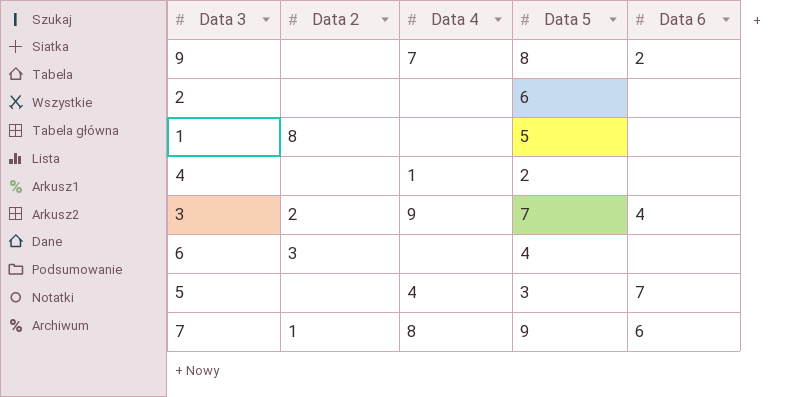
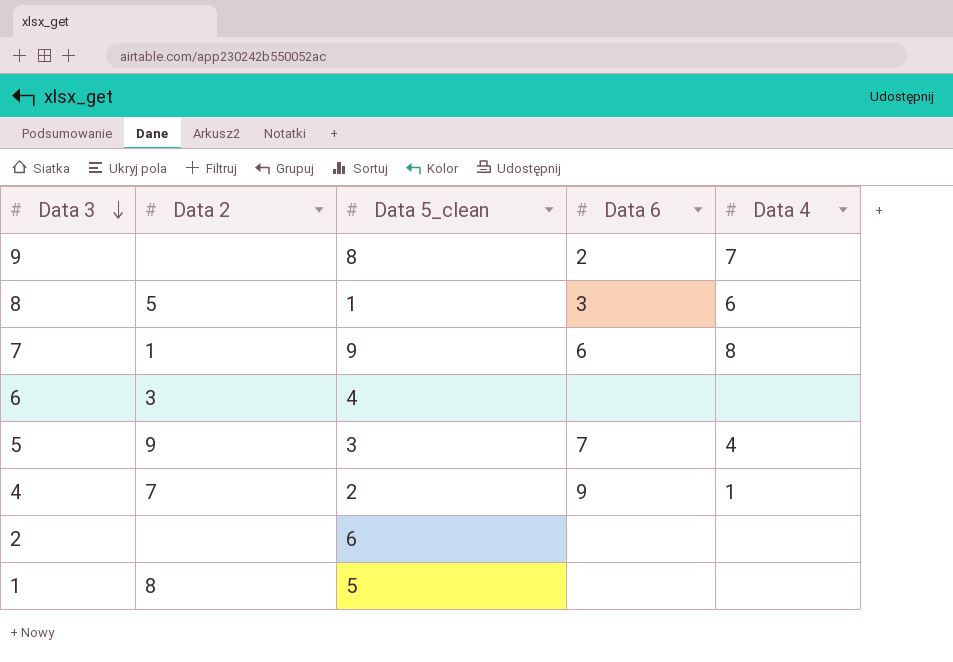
row order: none -> Data 3 descending
column name: Data 5 -> Data 5_clean
column Data 4 | position: 3 -> 5
row 3: 2 | 9 | 7 | 4 -> none
row 8: none -> 5 | 1 | 3 | 6
5 | Data 2: none -> 9
4 | Data 2: none -> 7
4 | Data 6: none -> 9

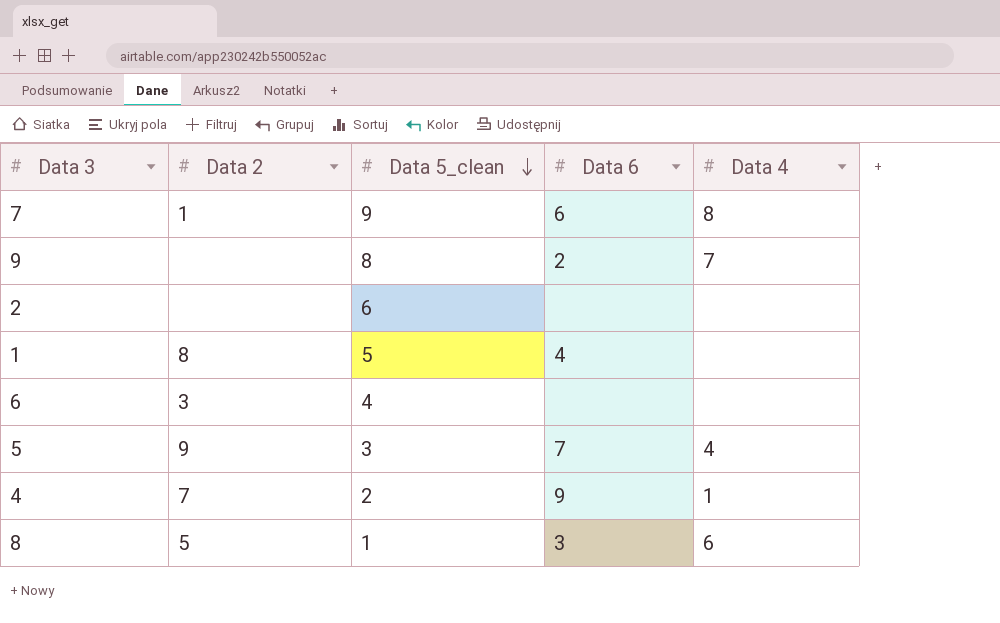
row order: Data 3 descending -> Data 5_clean descending
1 | Data 6: none -> 4

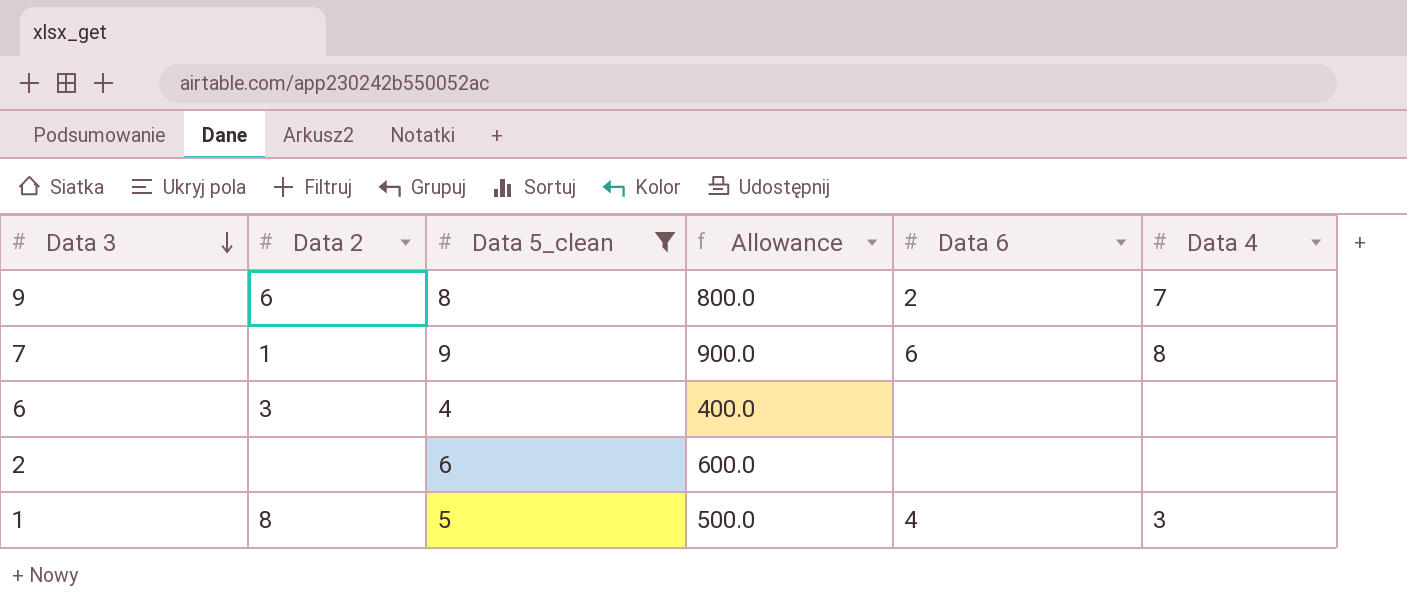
filter: none -> Data 5_clean >= 4
row order: Data 5_clean descending -> Data 3 descending
column Allowance | formula: none -> [Data 5_clean] * 100
9 | Data 2: none -> 6
1 | Data 4: none -> 3

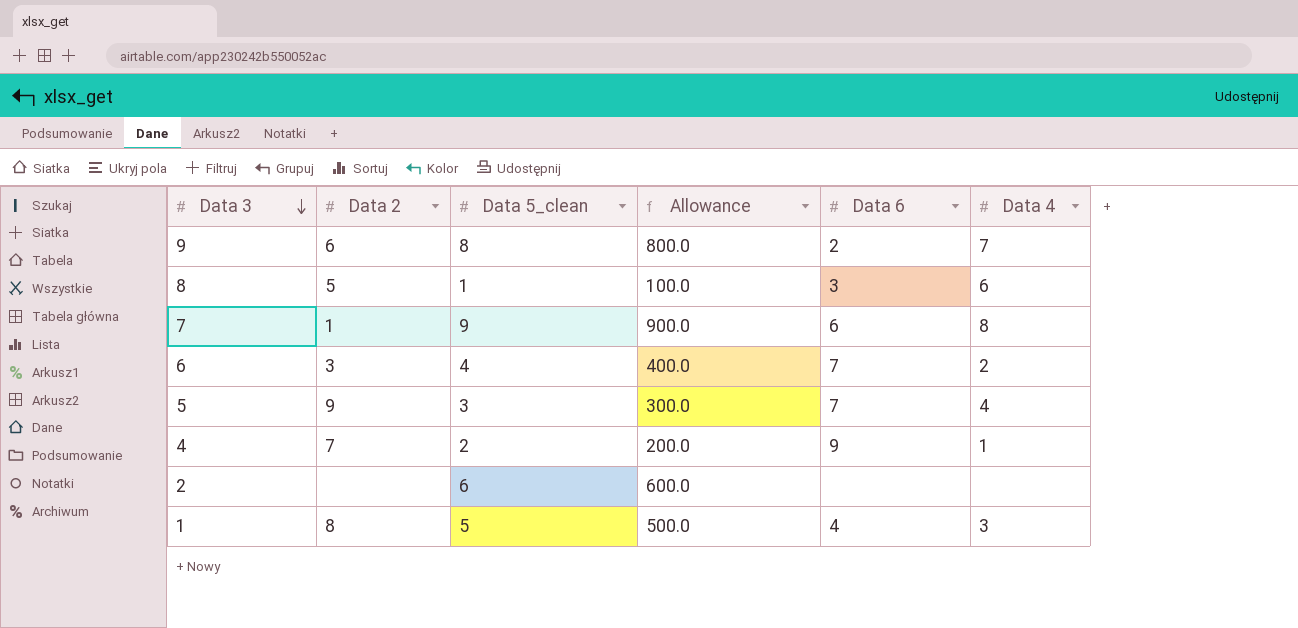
filter: Data 5_clean >= 4 -> none
6 | Data 6: none -> 7
6 | Data 4: none -> 2

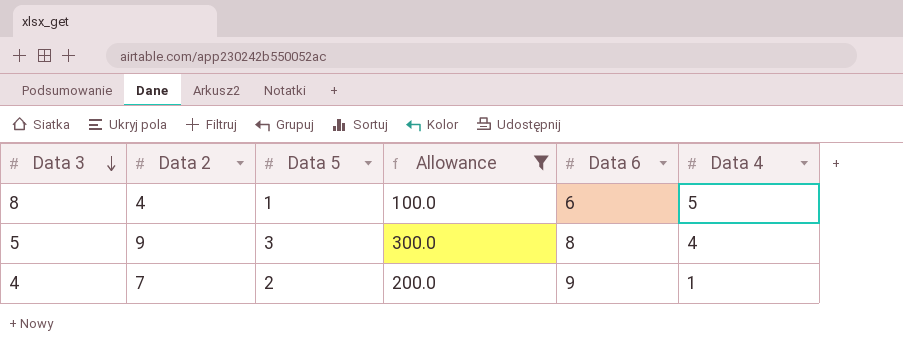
filter: none -> Allowance <= 300.0
column name: Data 5_clean -> Data 5
8 | Data 2: 5 -> 4
8 | Data 6: 3 -> 6
8 | Data 4: 6 -> 5
5 | Data 6: 7 -> 8

